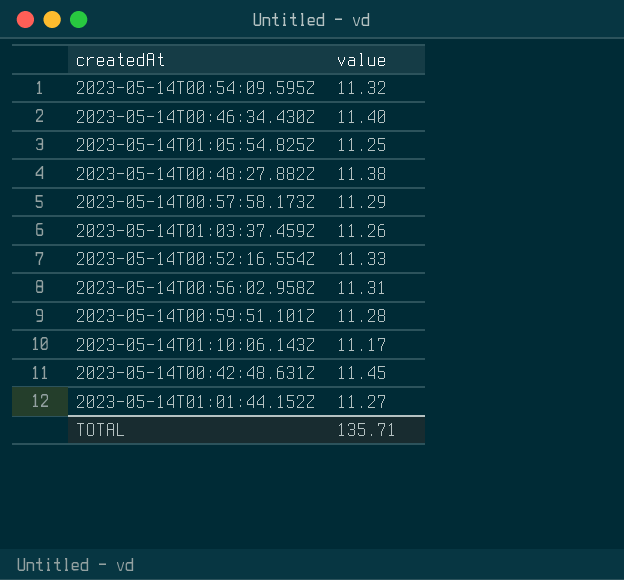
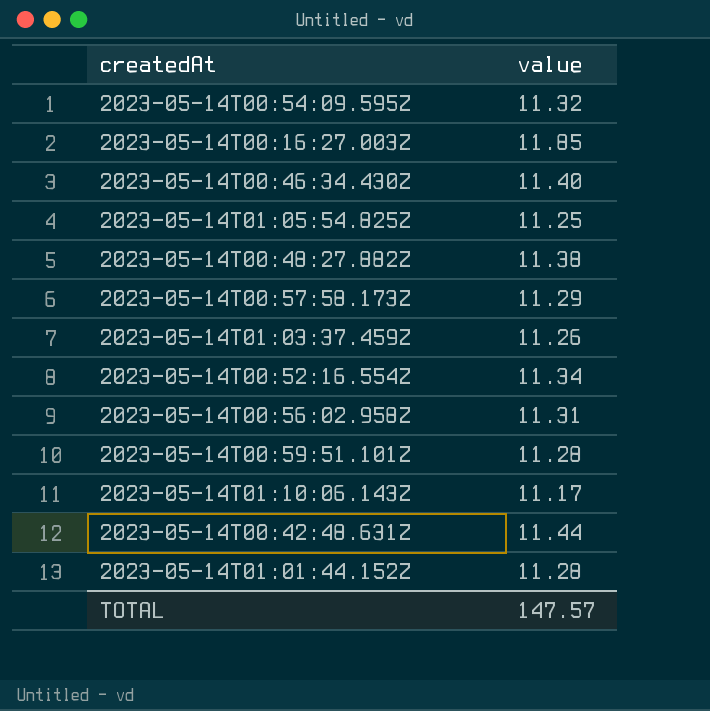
row 2023-05-14T00:16:27.003Z: none -> 11.85
2023-05-14T00:52:16.554Z | value: 11.33 -> 11.34
2023-05-14T00:42:48.631Z | value: 11.45 -> 11.44
2023-05-14T01:01:44.152Z | value: 11.27 -> 11.28
TOTAL | value: 135.71 -> 147.57

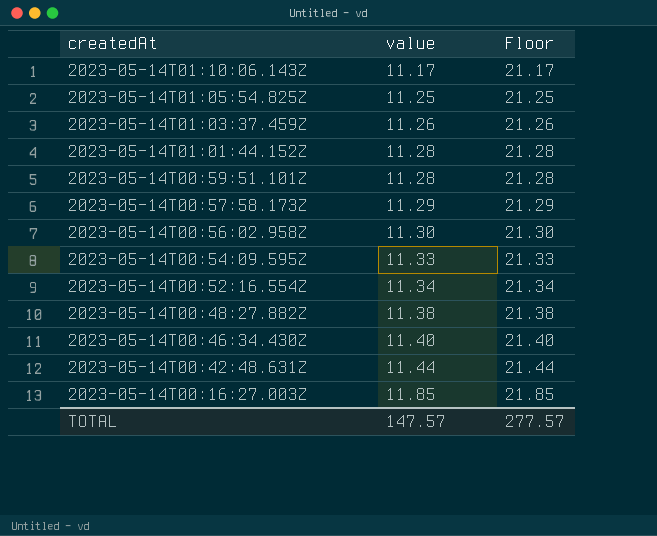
row order: none -> createdAt descending
column Floor | formula: none -> [value] + 10
2023-05-14T00:56:02.958Z | value: 11.31 -> 11.30
2023-05-14T00:54:09.595Z | value: 11.32 -> 11.33

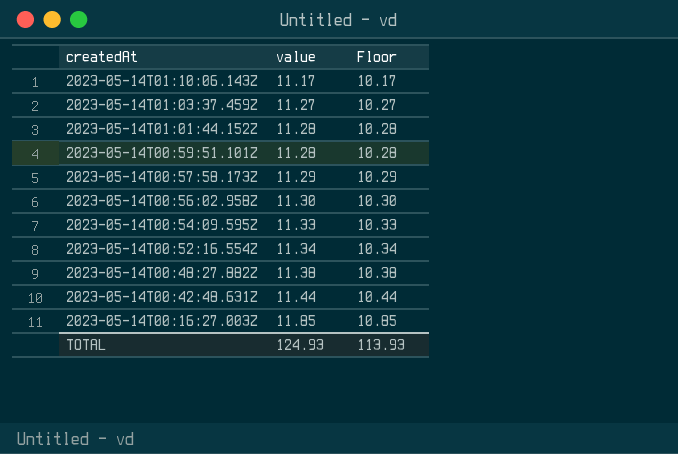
column Floor | formula: [value] + 10 -> [value] - 1
row 2023-05-14T01:05:54.825Z: 11.25 | 21.25 -> none
row 2023-05-14T00:46:34.430Z: 11.40 | 21.40 -> none
2023-05-14T01:03:37.459Z | value: 11.26 -> 11.27
TOTAL | value: 147.57 -> 124.93
TOTAL | Floor: 277.57 -> 113.93

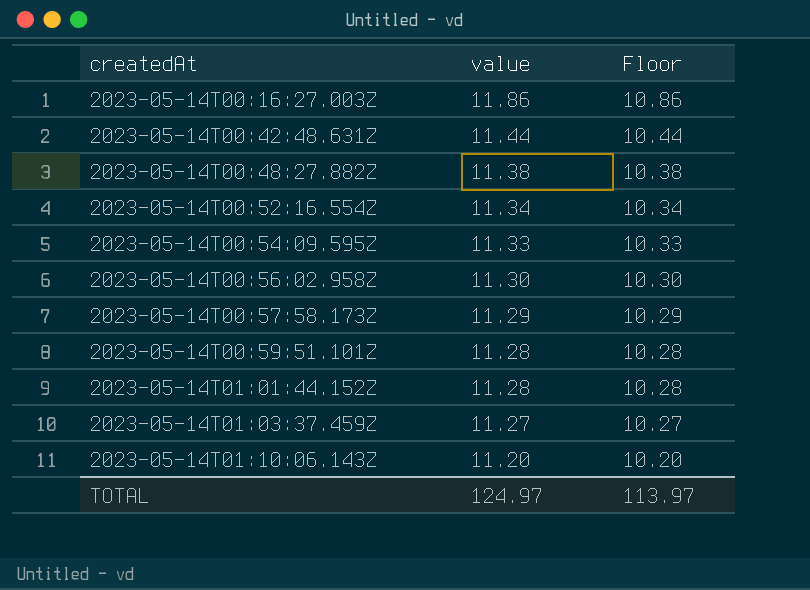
row order: createdAt descending -> createdAt ascending
2023-05-14T00:16:27.003Z | value: 11.85 -> 11.86
2023-05-14T00:16:27.003Z | Floor: 10.85 -> 10.86
2023-05-14T01:10:06.143Z | value: 11.17 -> 11.20
2023-05-14T01:10:06.143Z | Floor: 10.17 -> 10.20
TOTAL | value: 124.93 -> 124.97
TOTAL | Floor: 113.93 -> 113.97

